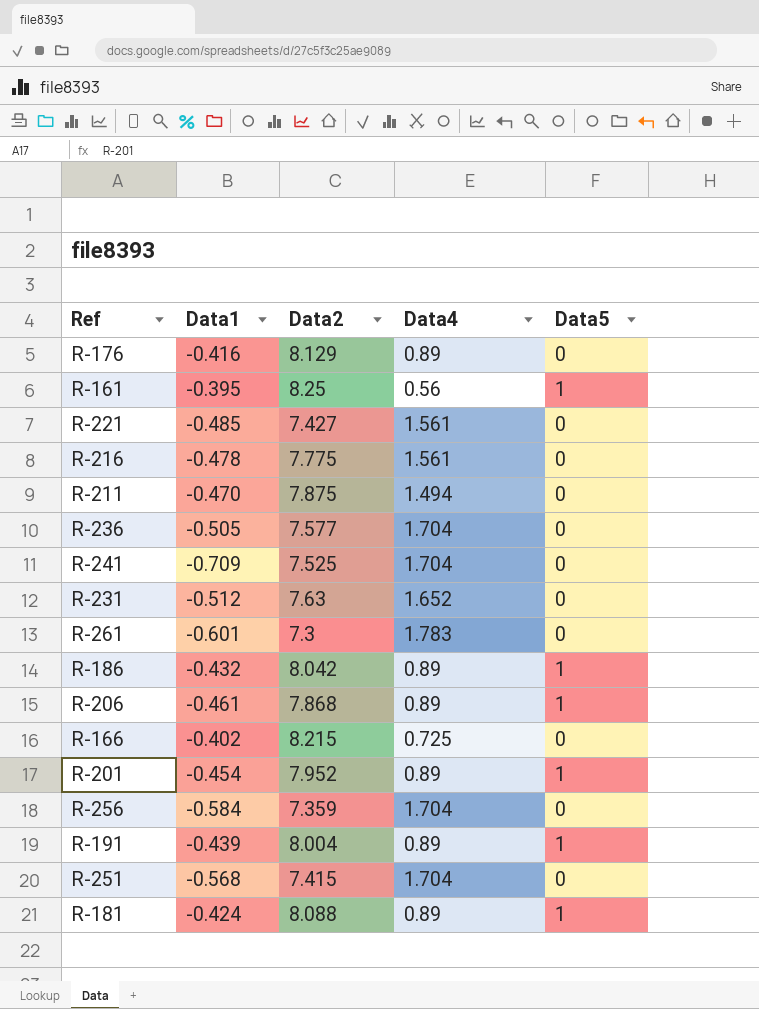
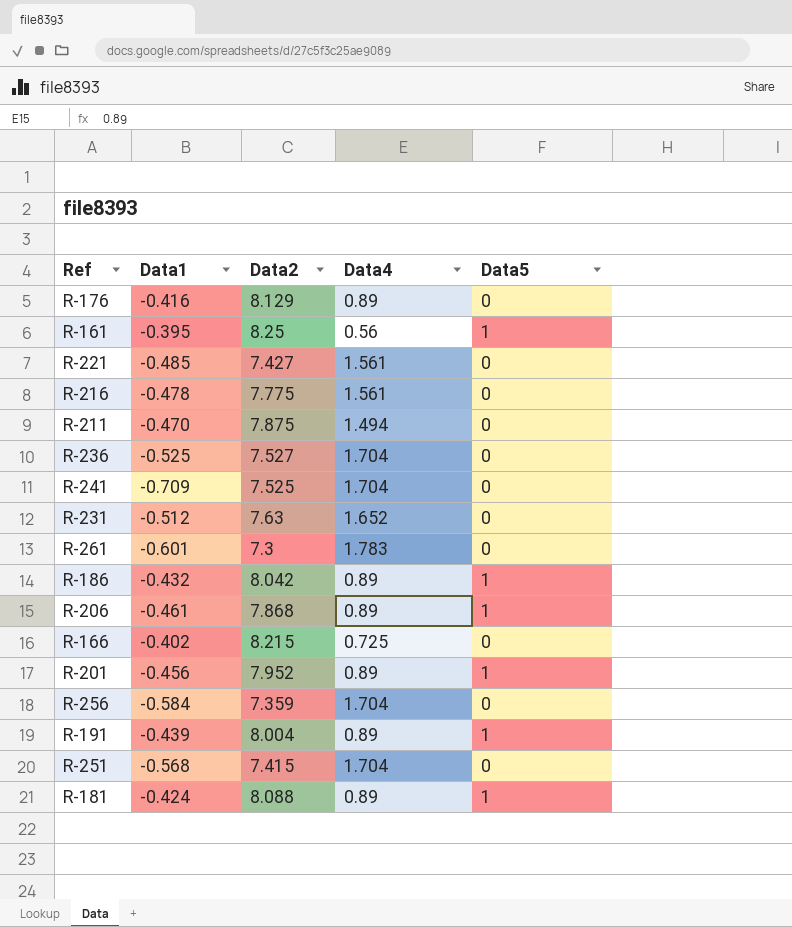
R-236 | Data1: -0.505 -> -0.525
R-236 | Data2: 7.577 -> 7.527
R-201 | Data1: -0.454 -> -0.456

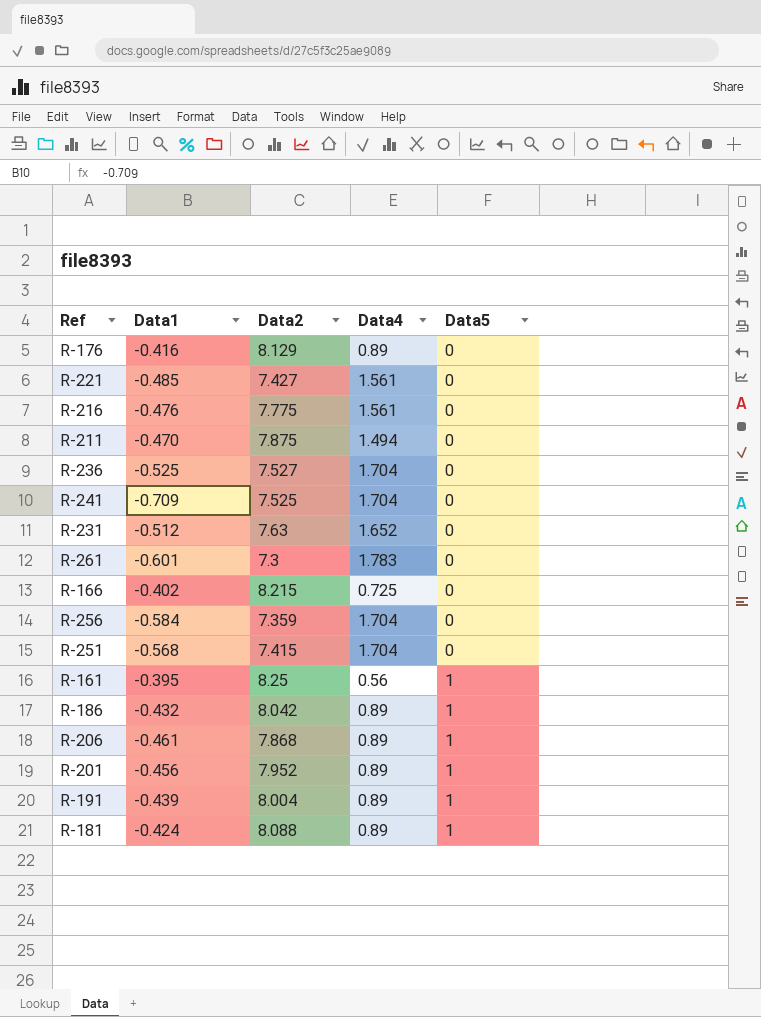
row order: none -> Data5 ascending
R-216 | Data1: -0.478 -> -0.476

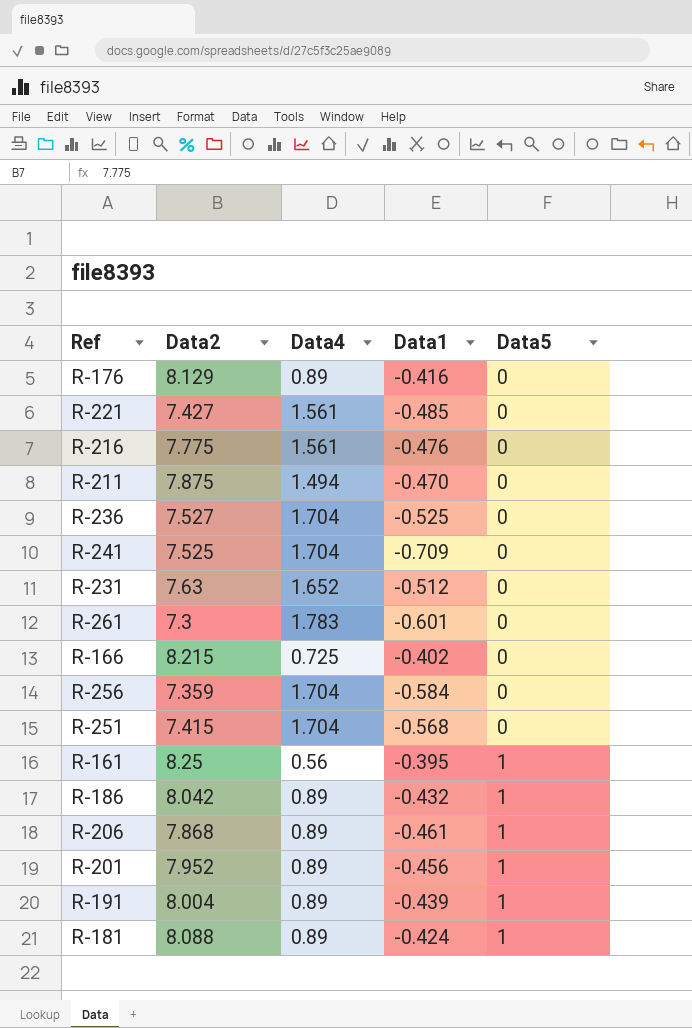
column Data1 | position: 2 -> 4

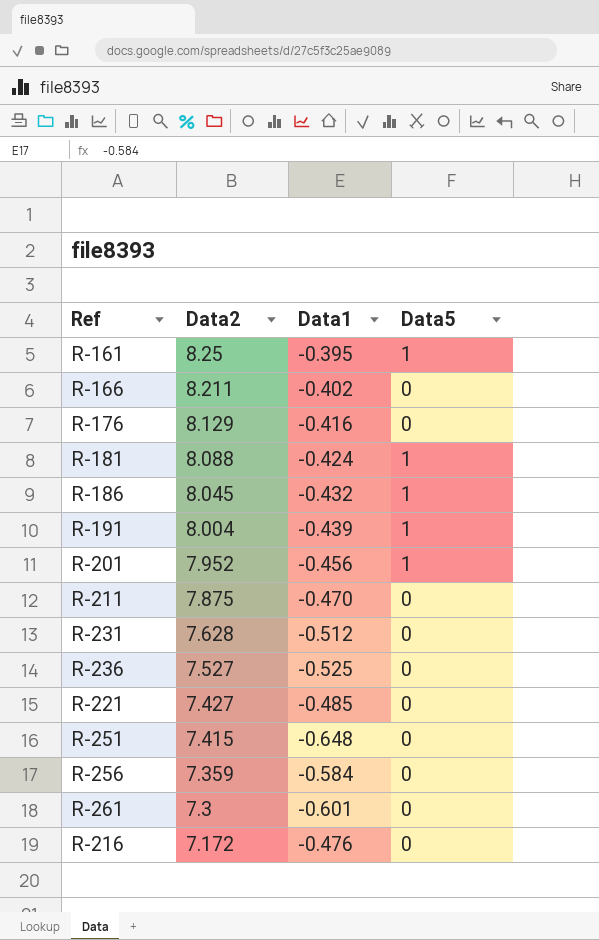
row order: Data5 ascending -> Data2 descending
column Data4 | position: 3 -> none
row R-241: 7.525 | 1.704 | -0.709 | 0 -> none
row R-206: 7.868 | 0.89 | -0.461 | 1 -> none
R-166 | Data2: 8.215 -> 8.211
R-186 | Data2: 8.042 -> 8.045
R-231 | Data2: 7.63 -> 7.628
R-251 | Data1: -0.568 -> -0.648
R-216 | Data2: 7.775 -> 7.172

